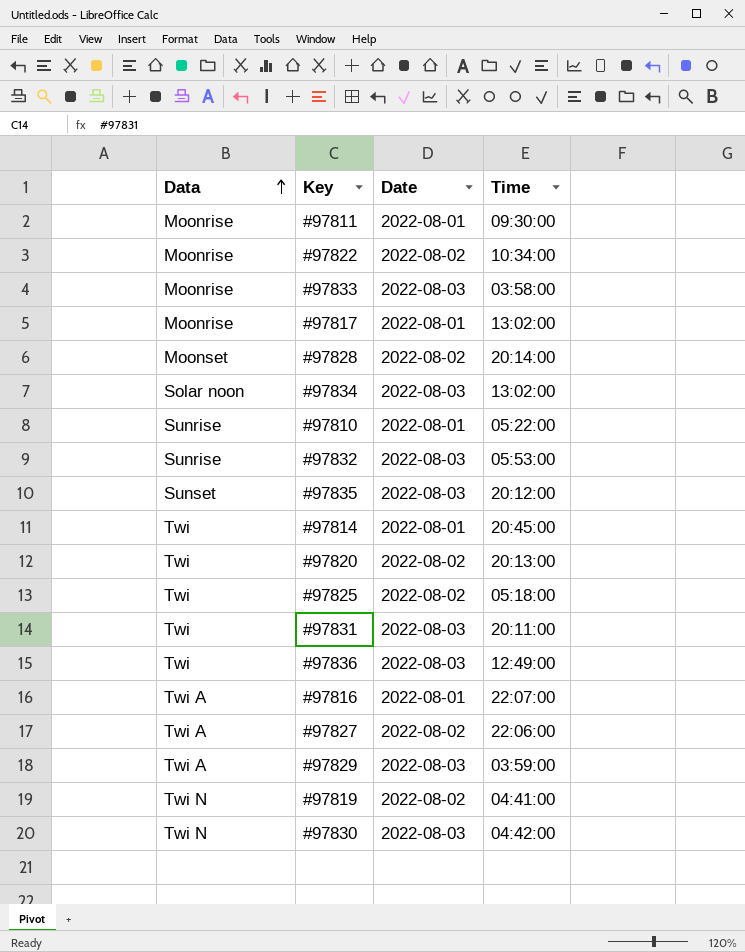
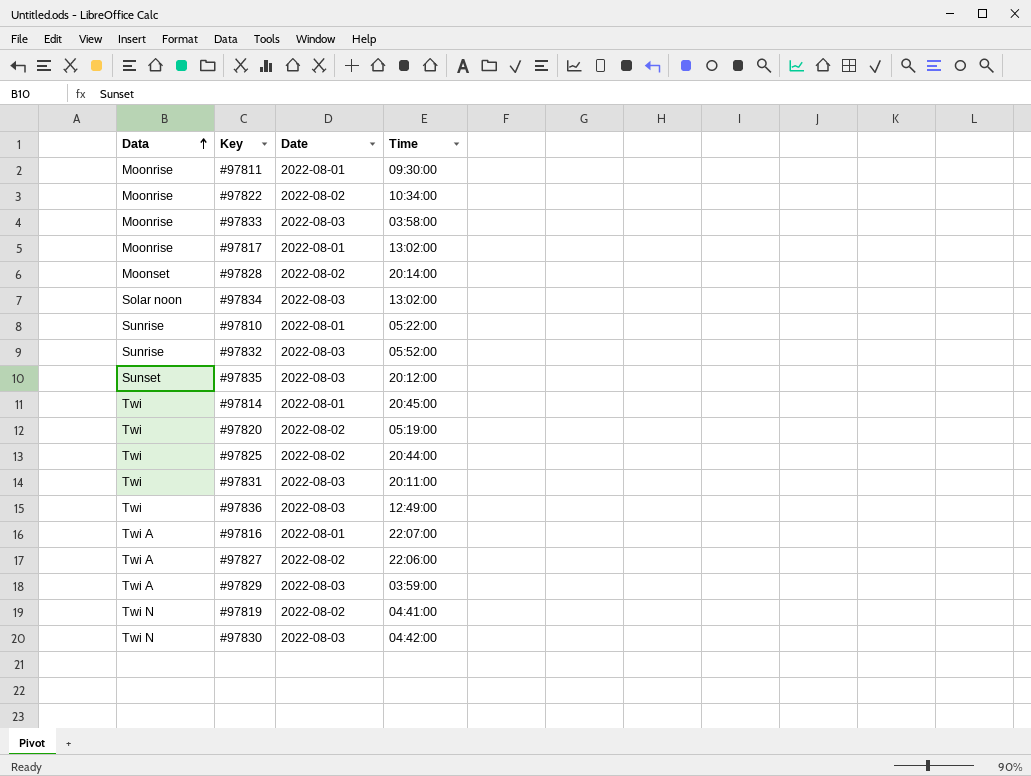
#97832 | Time: 05:53:00 -> 05:52:00
#97820 | Time: 20:13:00 -> 05:19:00
#97825 | Time: 05:18:00 -> 20:44:00

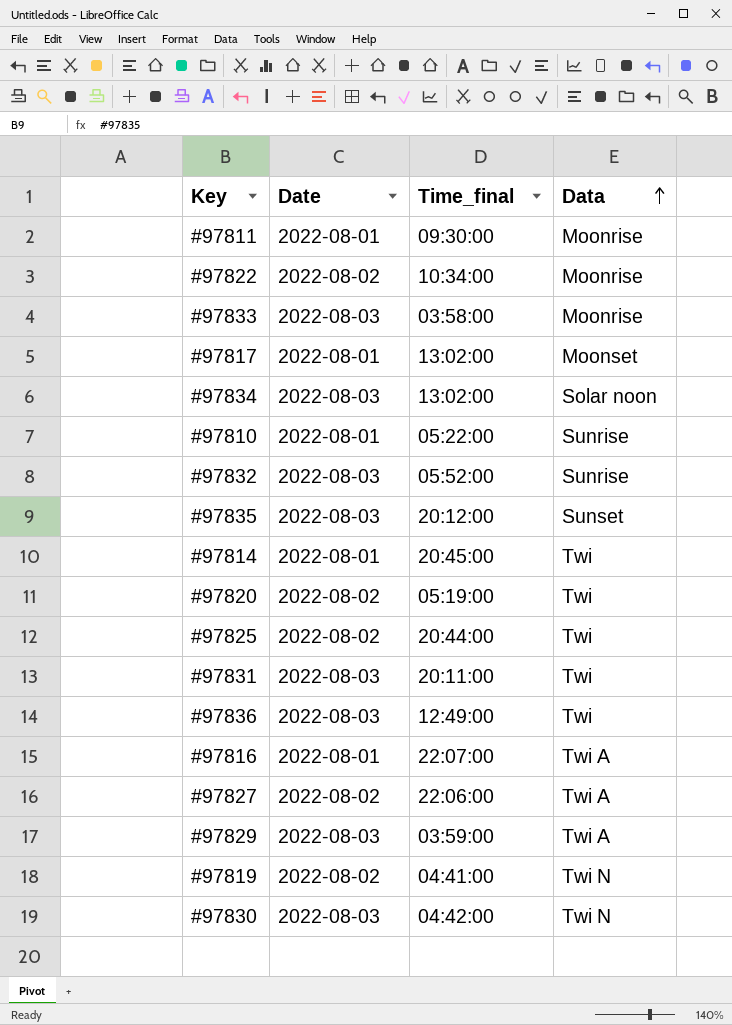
column name: Time -> Time_final
column Data | position: 1 -> 4
row #97828: Moonset | 2022-08-02 | 20:14:00 -> none
#97817 | Data: Moonrise -> Moonset

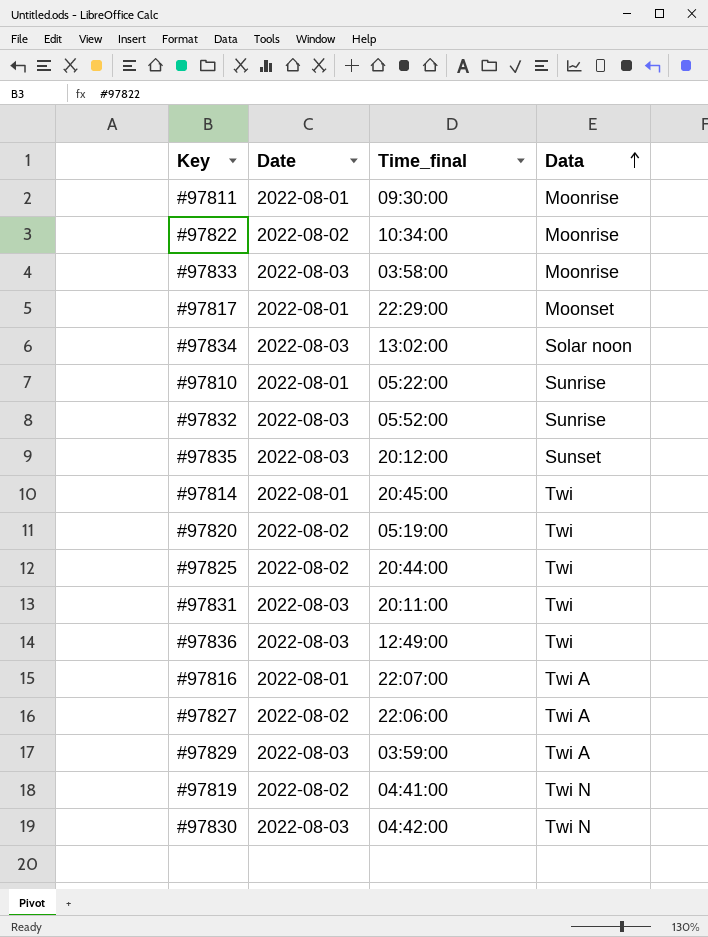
#97817 | Time_final: 13:02:00 -> 22:29:00

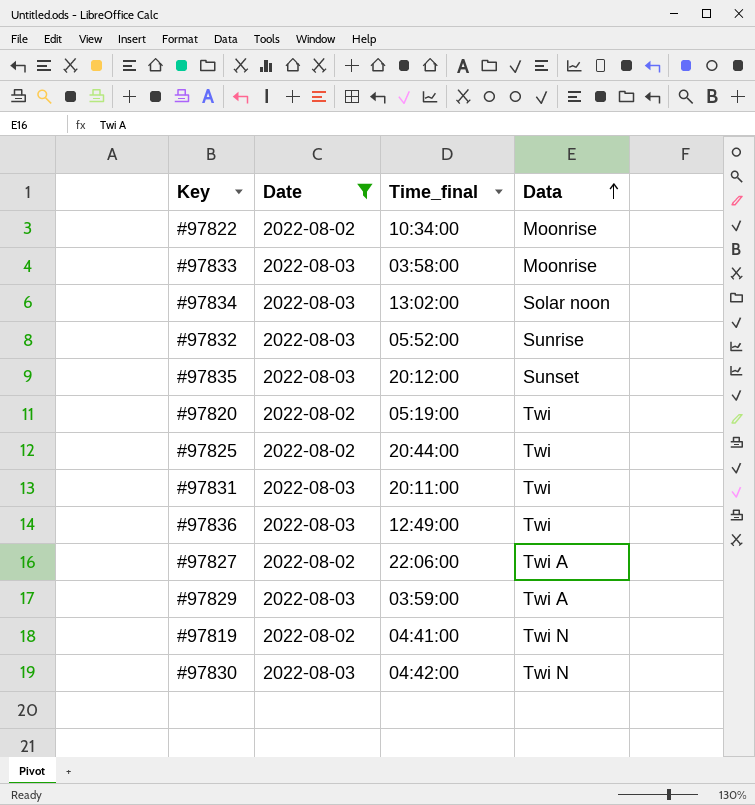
filter: none -> Date != 2022-08-01

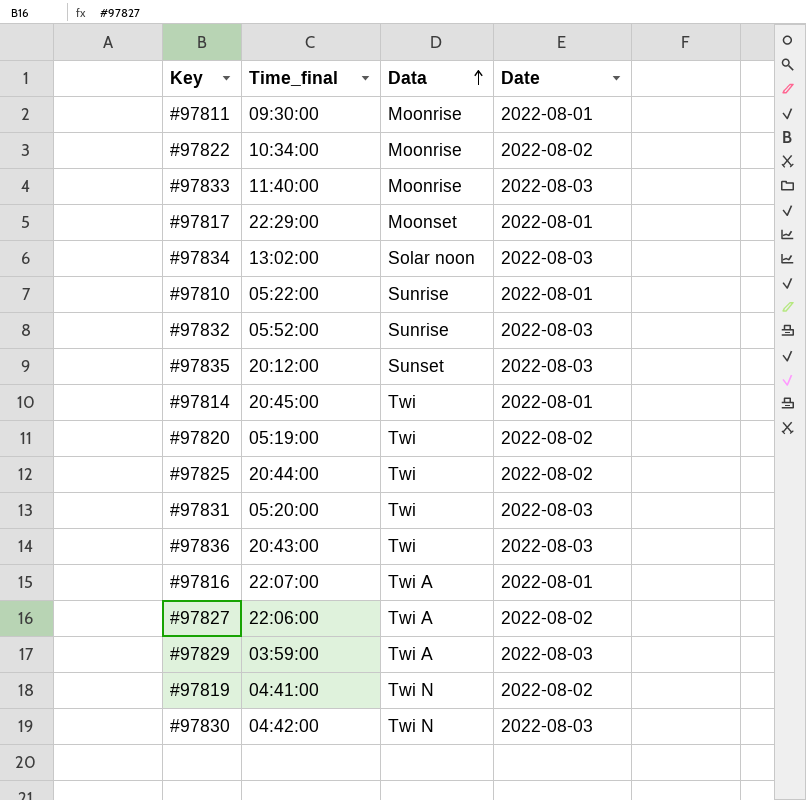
filter: Date != 2022-08-01 -> none
column Date | position: 2 -> 4
#97833 | Time_final: 03:58:00 -> 11:40:00
#97831 | Time_final: 20:11:00 -> 05:20:00
#97836 | Time_final: 12:49:00 -> 20:43:00

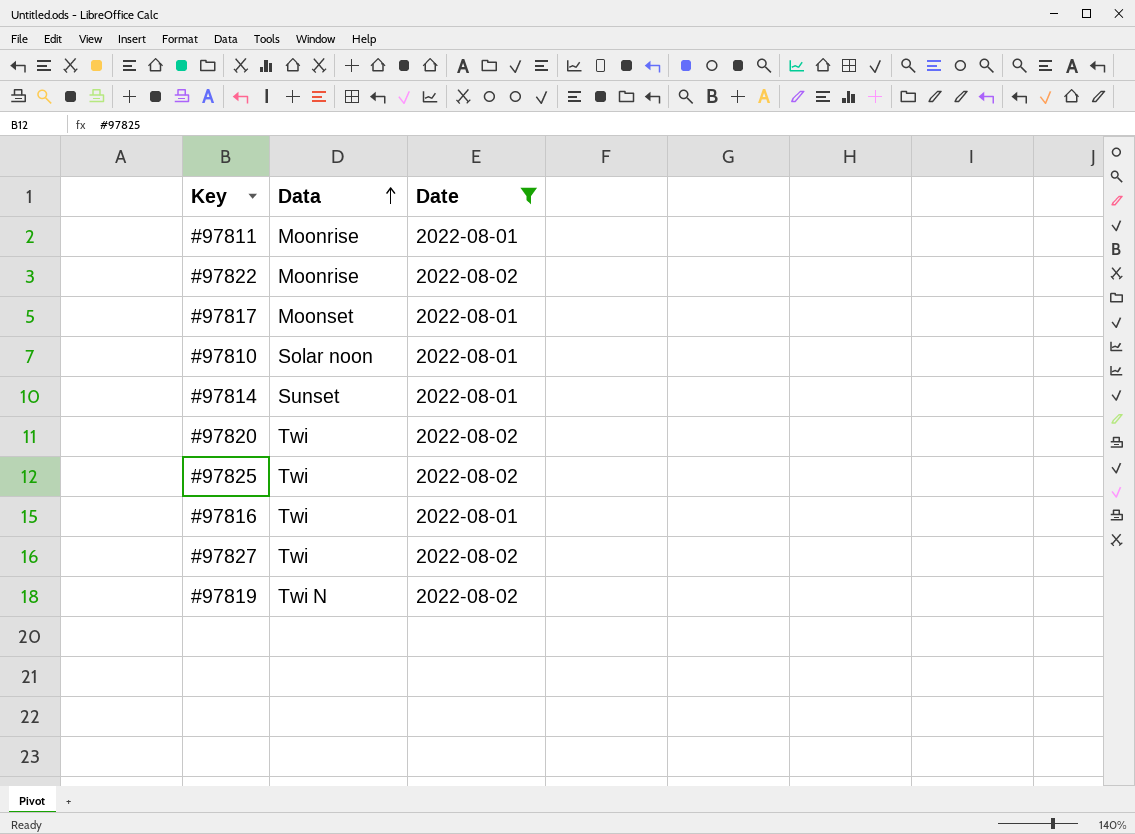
filter: none -> Date != 2022-08-03
column Time_final | position: 2 -> none
#97810 | Data: Sunrise -> Solar noon
#97814 | Data: Twi -> Sunset
#97816 | Data: Twi A -> Twi
#97827 | Data: Twi A -> Twi

